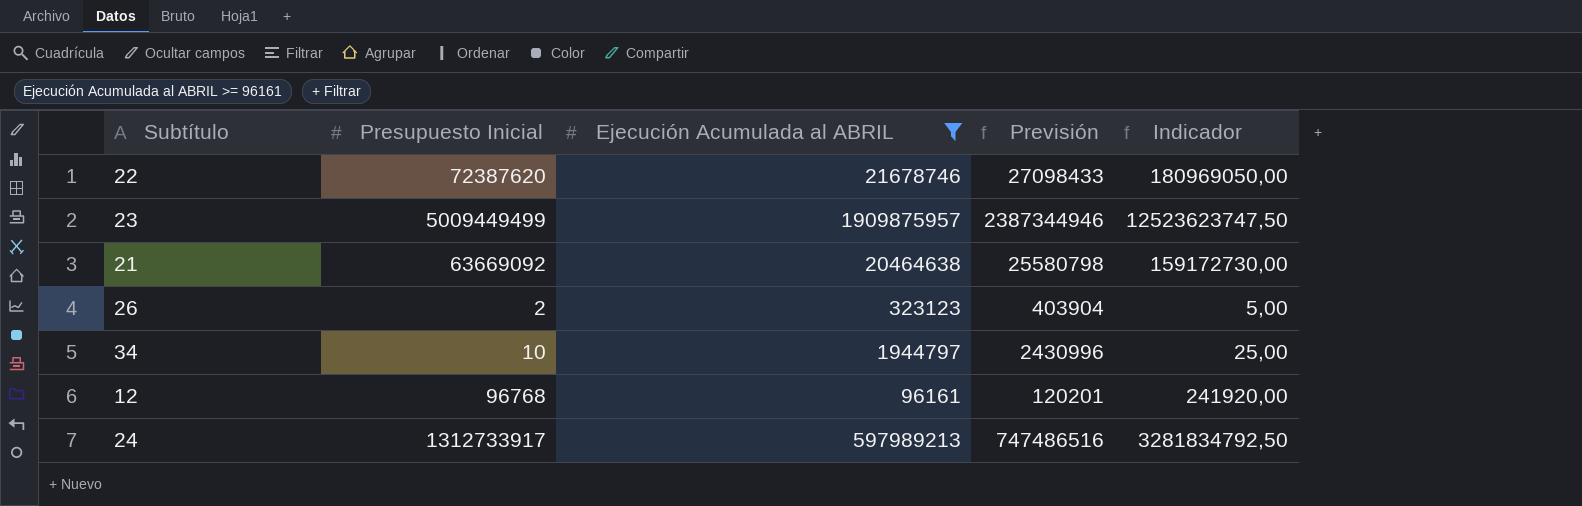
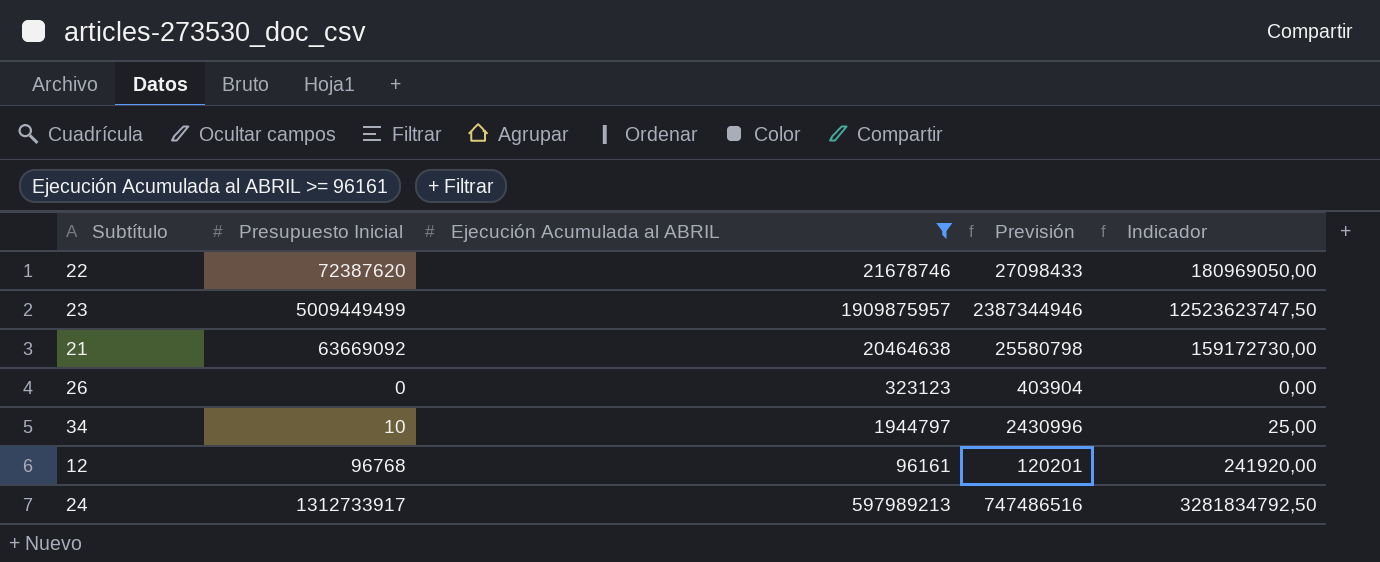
26 | Presupuesto Inicial: 2 -> 0
26 | Indicador: 5,00 -> 0,00

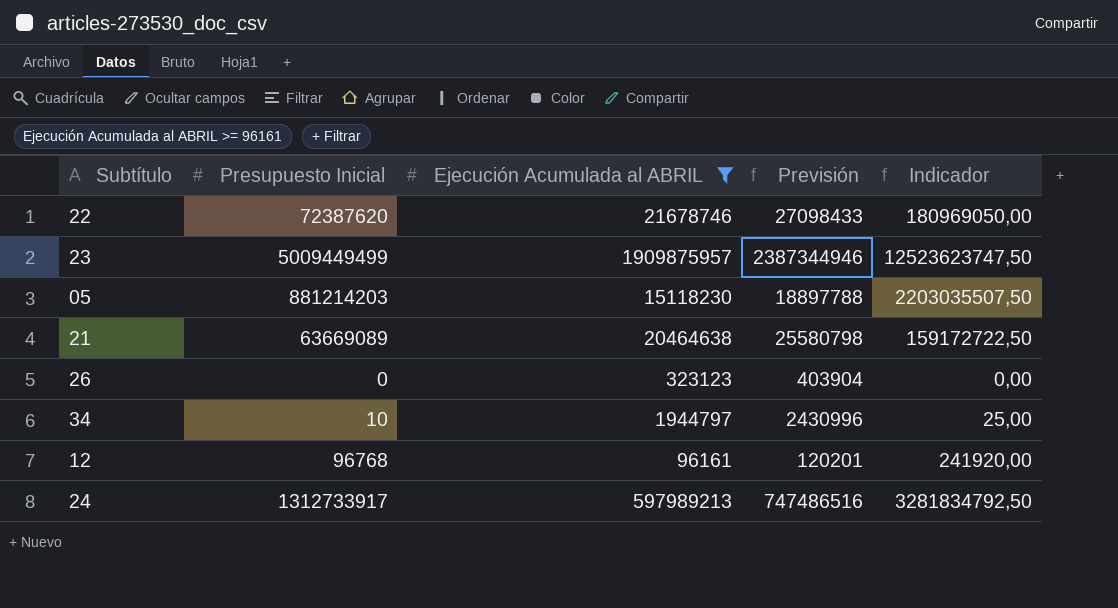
row 05: none -> 881214203 | 15118230 | 18897788 | 2203035507,50
21 | Presupuesto Inicial: 63669092 -> 63669089
21 | Indicador: 159172730,00 -> 159172722,50

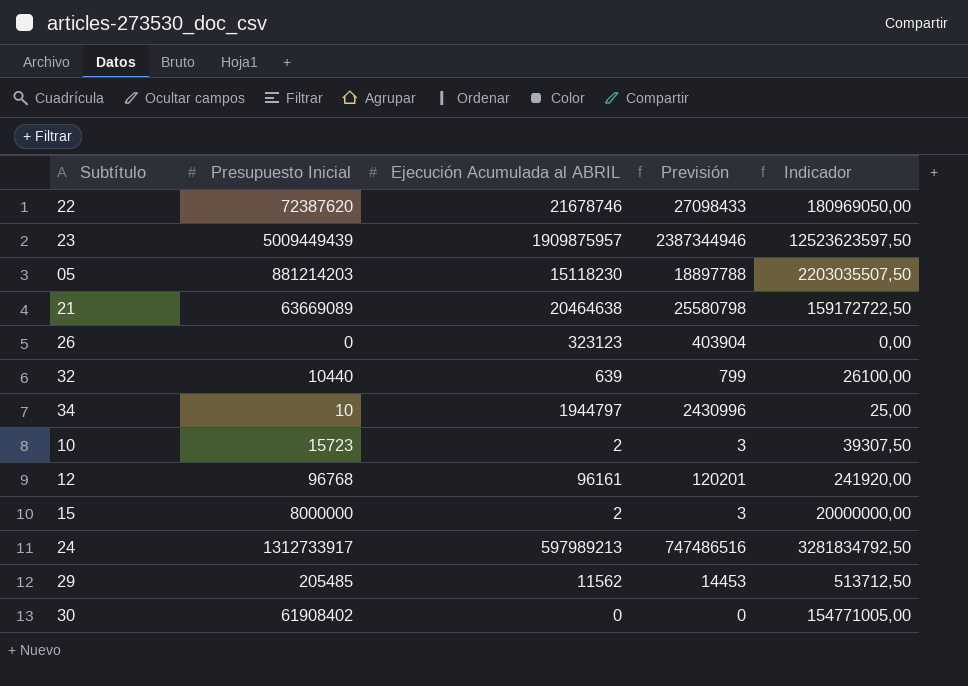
filter: Ejecución Acumulada al ABRIL >= 96161 -> none
23 | Presupuesto Inicial: 5009449499 -> 5009449439
23 | Indicador: 12523623747,50 -> 12523623597,50

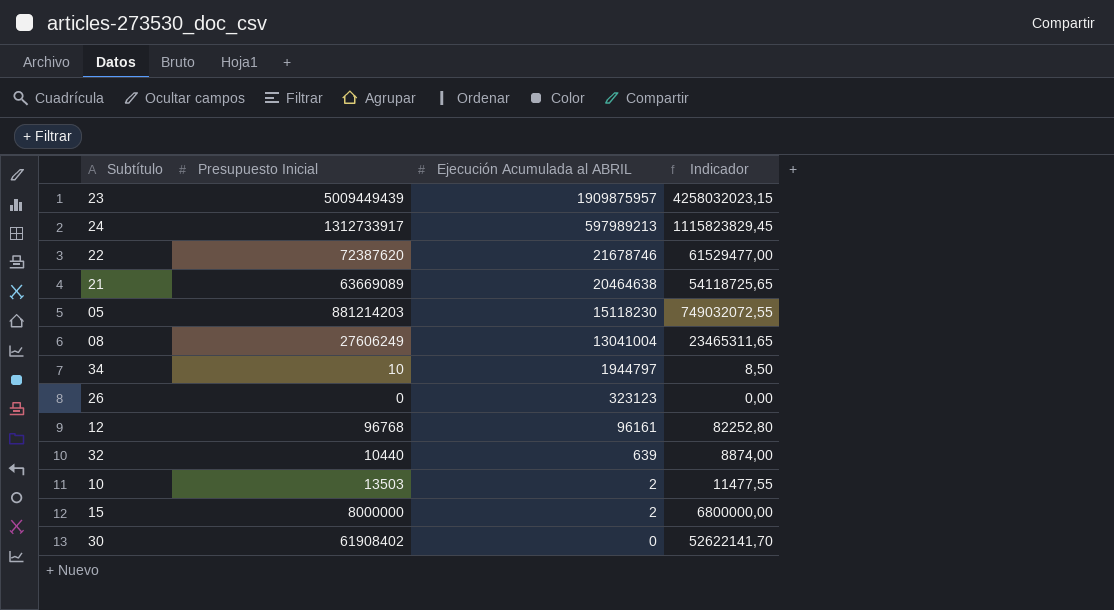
row order: none -> Ejecución Acumulada al ABRIL descending
column Previsión | formula: [Ejecución Acumulada al ABRIL] * 1,25 -> none
column Indicador | formula: [Presupuesto Inicial] * 2,5 -> [Presupuesto Inicial] * 0,85
row 29: 205485 | 11562 | 14453 | 513712,50 -> none
row 08: none -> 27606249 | 13041004 | 23465311,65
10 | Presupuesto Inicial: 15723 -> 13503

